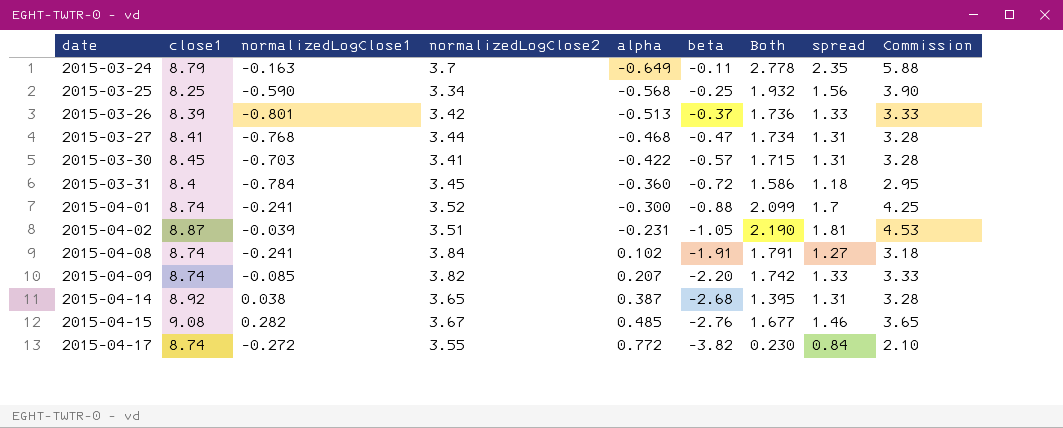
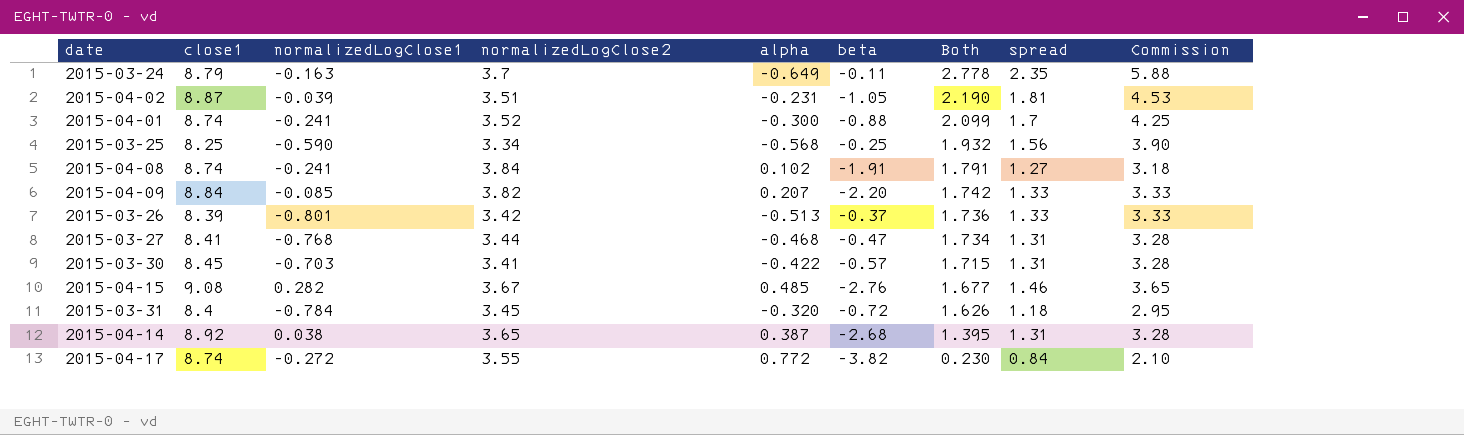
row order: date ascending -> Both descending
2015-04-09 | close1: 8.74 -> 8.84
2015-03-31 | alpha: -0.360 -> -0.320
2015-03-31 | Both: 1.586 -> 1.626

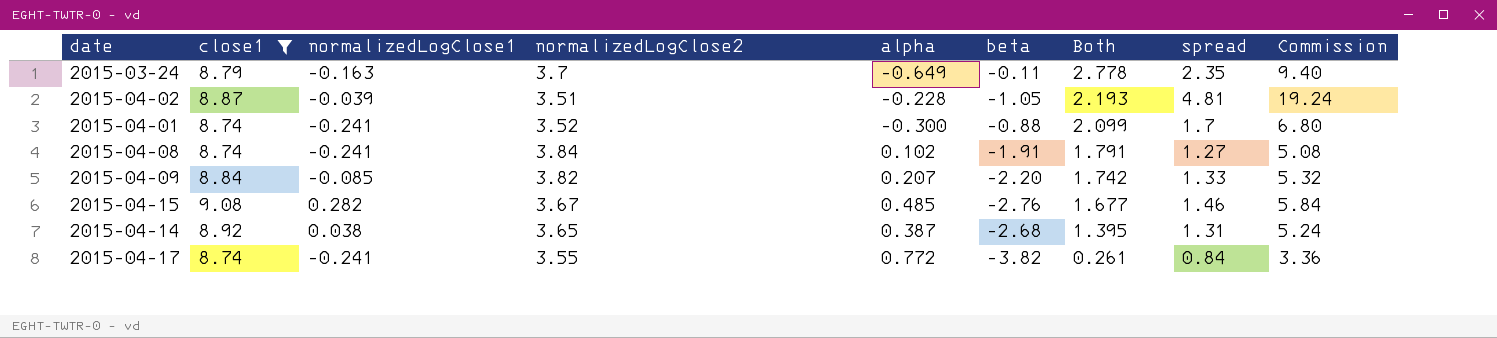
filter: none -> close1 >= 8.74
column Commission | formula: [spread] * 2.5 -> [spread] * 4
2015-04-02 | alpha: -0.231 -> -0.228
2015-04-02 | Both: 2.190 -> 2.193
2015-04-02 | spread: 1.81 -> 4.81
2015-04-17 | normalizedLogClose1: -0.272 -> -0.241
2015-04-17 | Both: 0.230 -> 0.261

